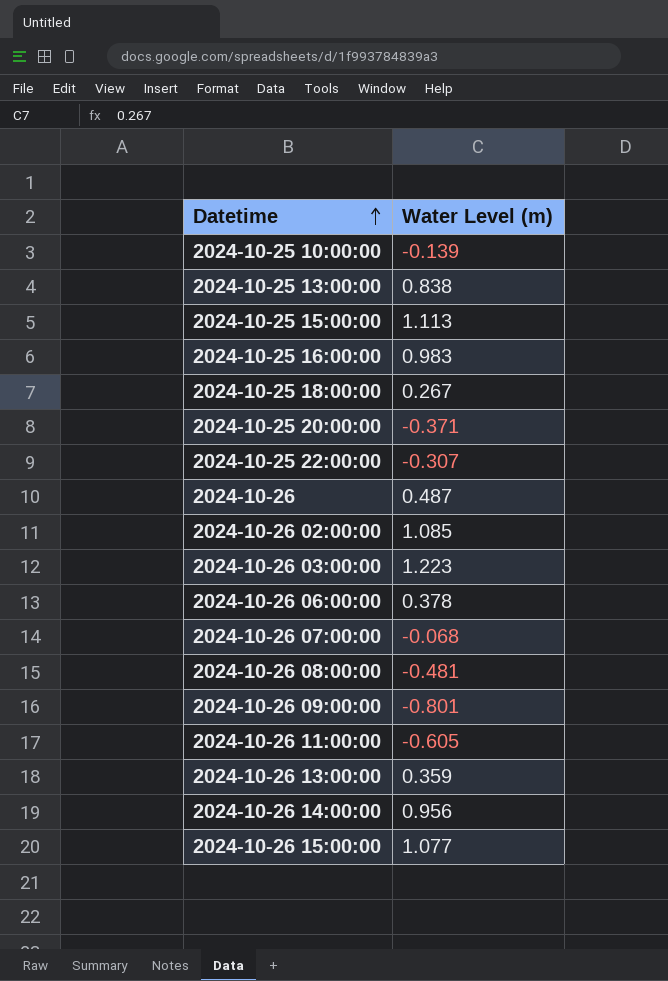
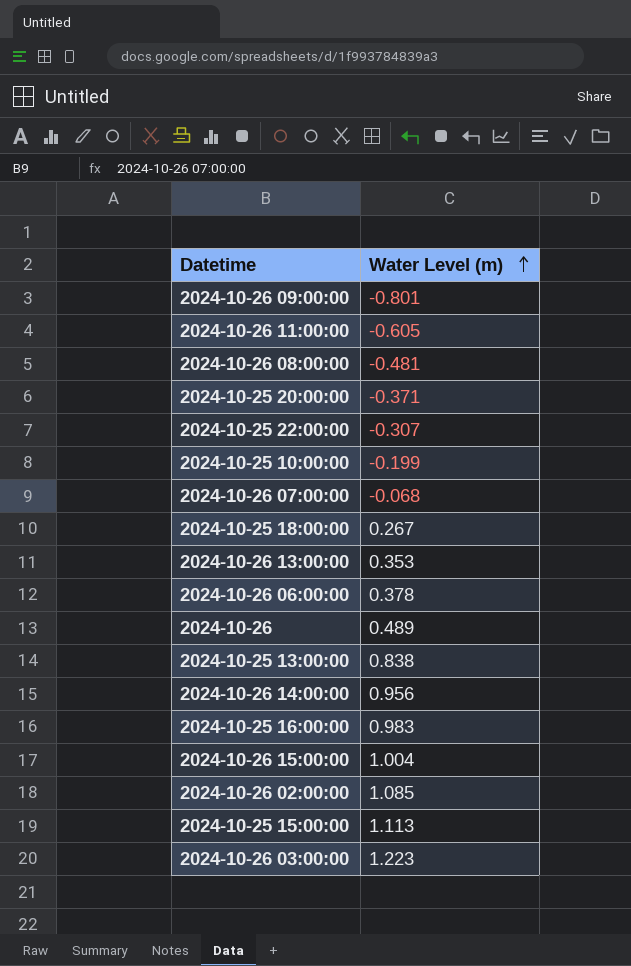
row order: Datetime ascending -> Water Level (m) ascending
2024-10-25 10:00:00 | Water Level (m): -0.139 -> -0.199
2024-10-26 13:00:00 | Water Level (m): 0.359 -> 0.353
2024-10-26 | Water Level (m): 0.487 -> 0.489
2024-10-26 15:00:00 | Water Level (m): 1.077 -> 1.004

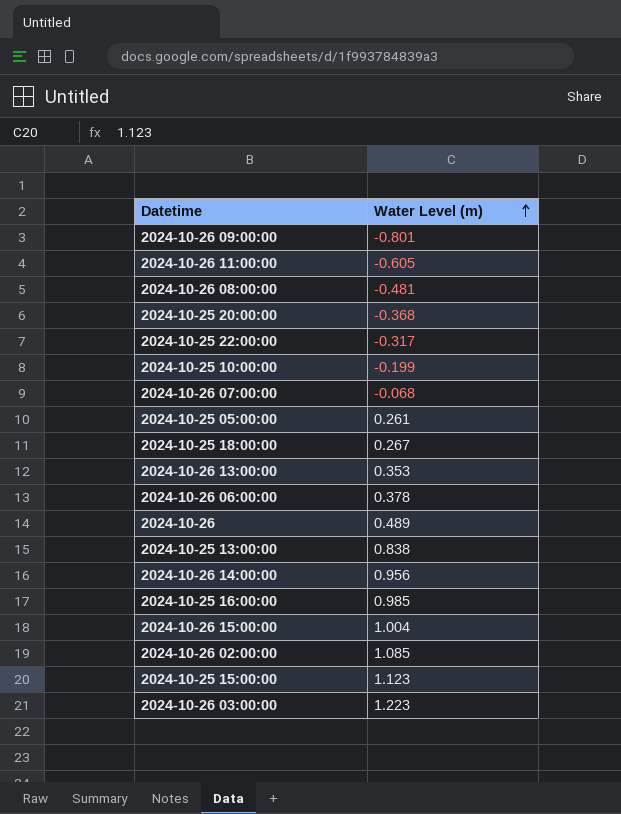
2024-10-25 20:00:00 | Water Level (m): -0.371 -> -0.368
2024-10-25 22:00:00 | Water Level (m): -0.307 -> -0.317
row 2024-10-25 05:00:00: none -> 0.261
2024-10-25 16:00:00 | Water Level (m): 0.983 -> 0.985
2024-10-25 15:00:00 | Water Level (m): 1.113 -> 1.123

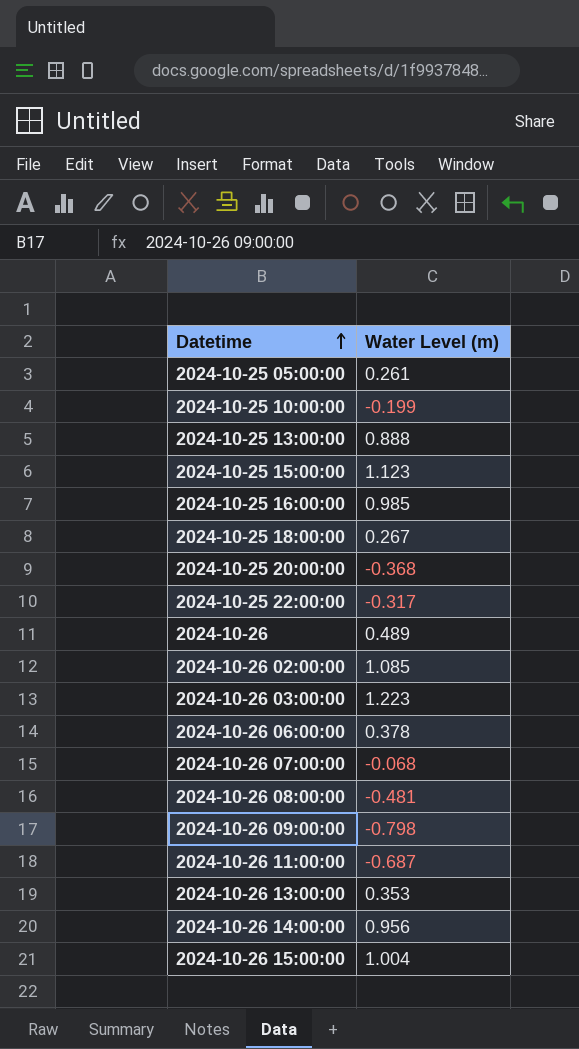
row order: Water Level (m) ascending -> Datetime ascending
2024-10-25 13:00:00 | Water Level (m): 0.838 -> 0.888
2024-10-26 09:00:00 | Water Level (m): -0.801 -> -0.798
2024-10-26 11:00:00 | Water Level (m): -0.605 -> -0.687

